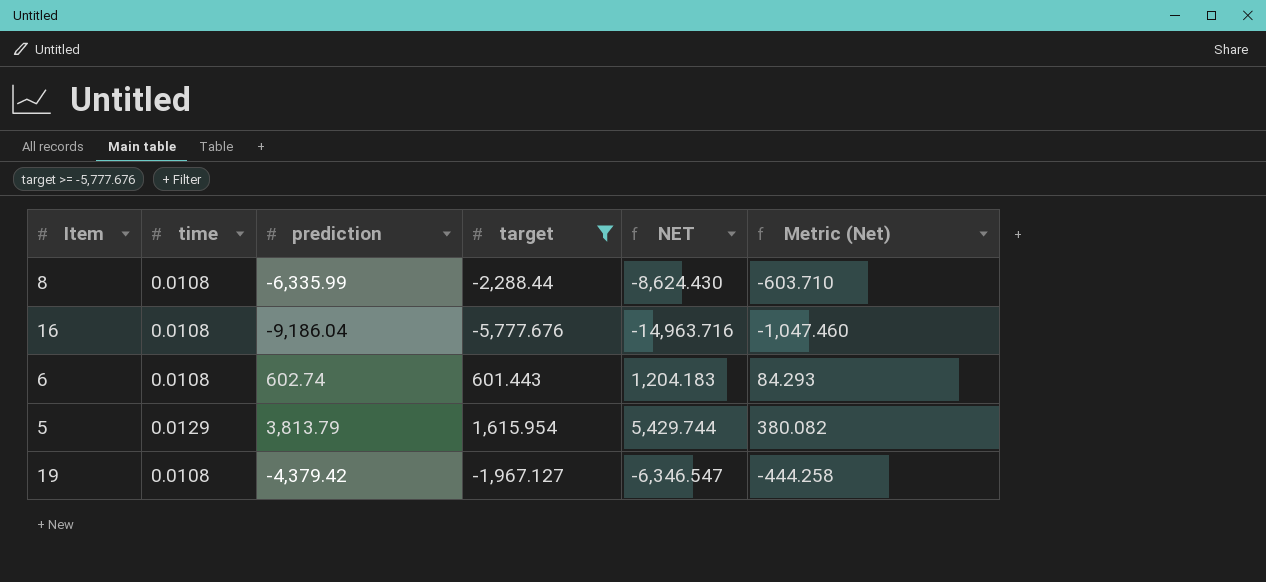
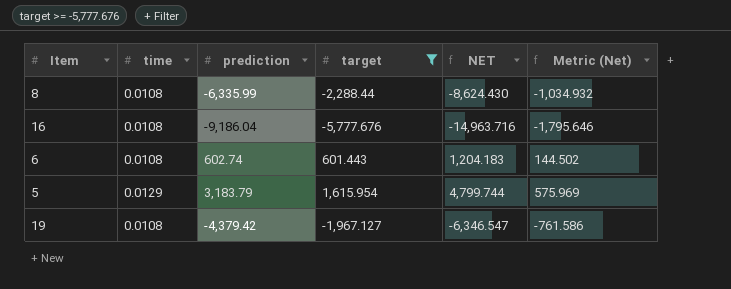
column Metric (Net) | formula: [NET] * 0.07 -> [NET] * 0.12
5 | prediction: 3,813.79 -> 3,183.79
5 | NET: 5,429.744 -> 4,799.744

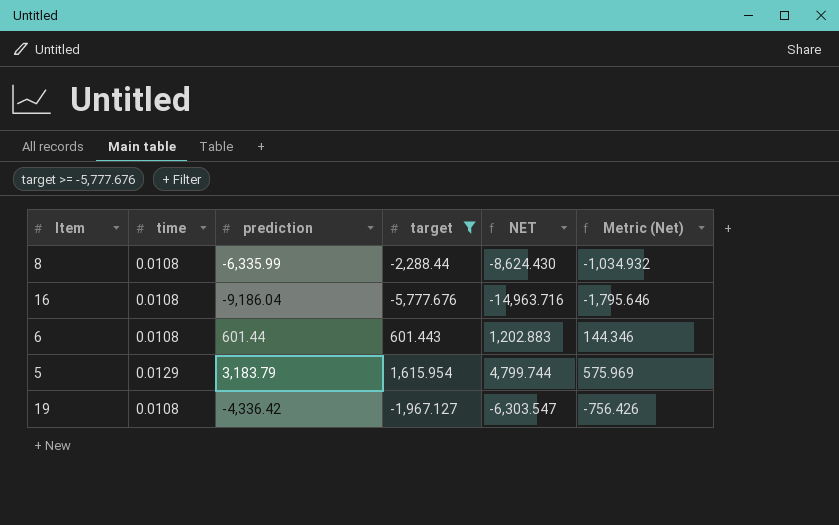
6 | prediction: 602.74 -> 601.44
6 | NET: 1,204.183 -> 1,202.883
6 | Metric (Net): 144.502 -> 144.346
19 | prediction: -4,379.42 -> -4,336.42
19 | NET: -6,346.547 -> -6,303.547
19 | Metric (Net): -761.586 -> -756.426

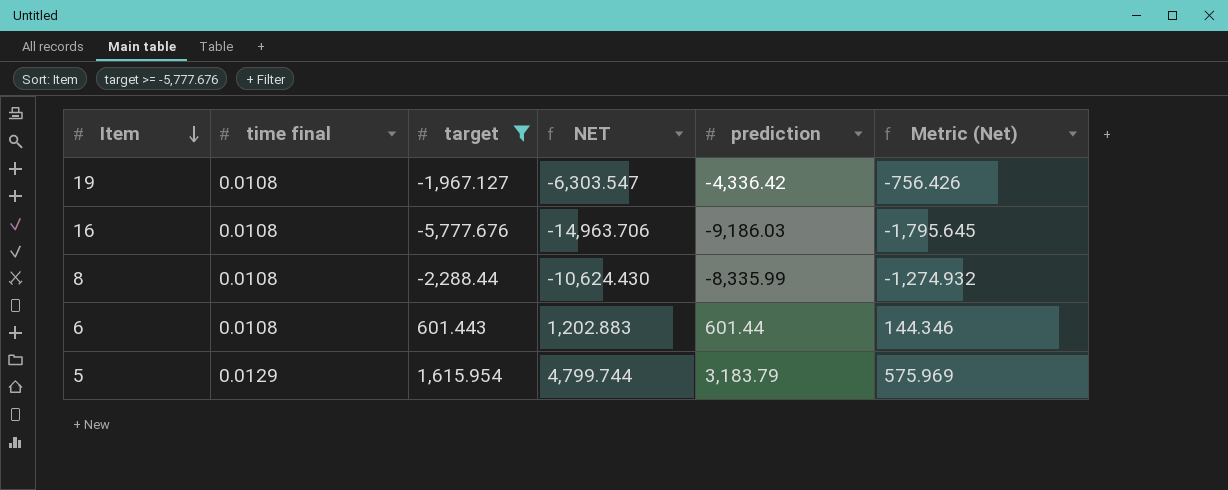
row order: none -> Item descending
column name: time -> time final
column prediction | position: 3 -> 5
16 | NET: -14,963.716 -> -14,963.706
16 | prediction: -9,186.04 -> -9,186.03
16 | Metric (Net): -1,795.646 -> -1,795.645
8 | NET: -8,624.430 -> -10,624.430
8 | prediction: -6,335.99 -> -8,335.99
8 | Metric (Net): -1,034.932 -> -1,274.932

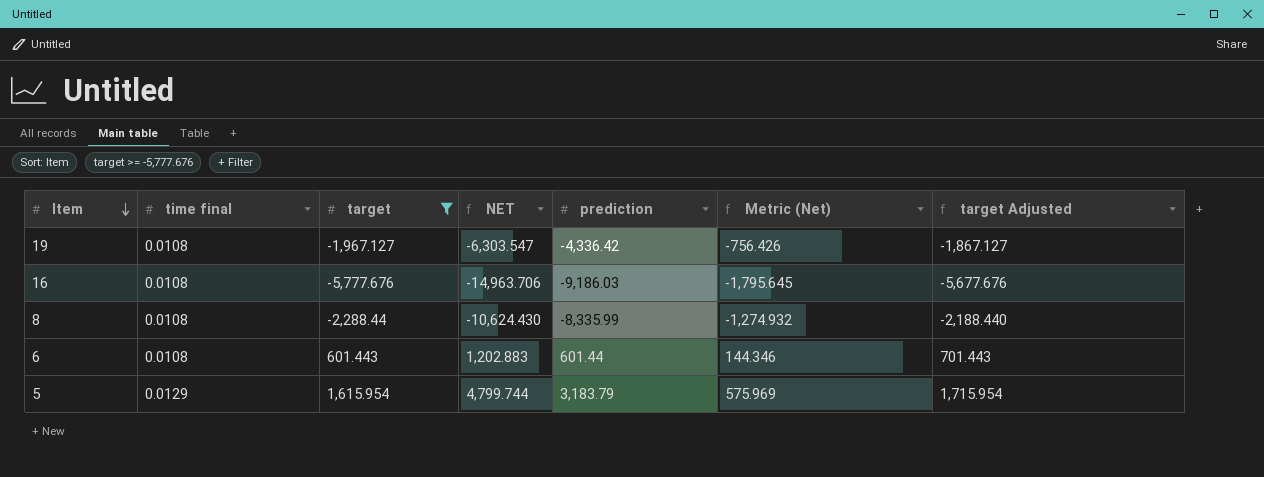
column target Adjusted | formula: none -> [target] + 100

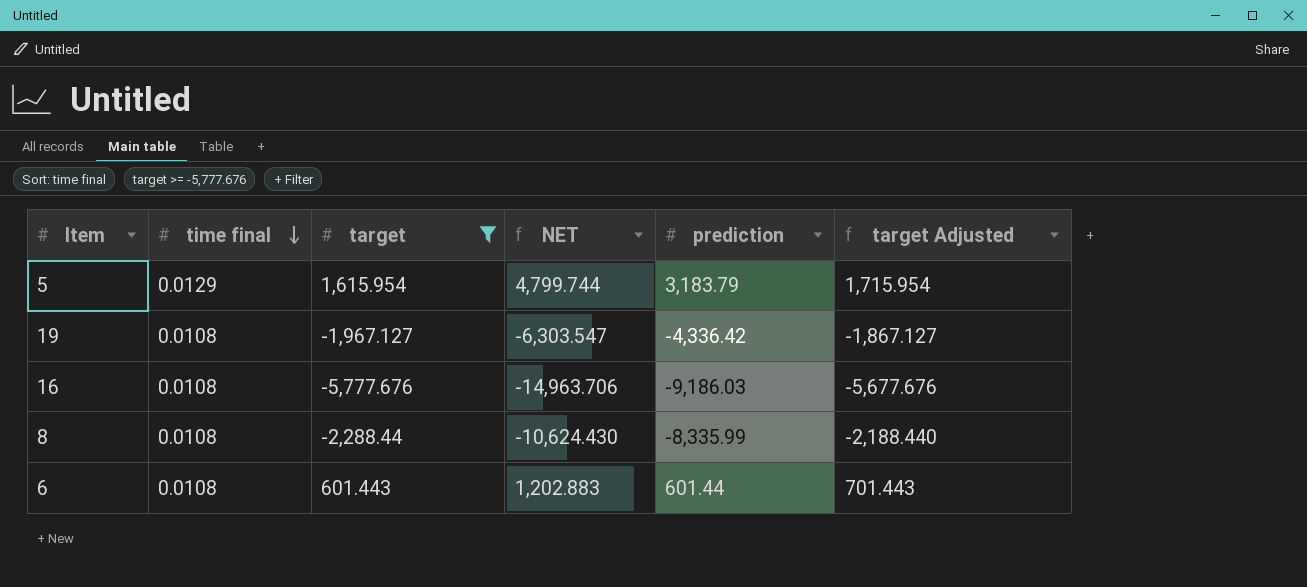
row order: Item descending -> time final descending
column Metric (Net) | formula: [NET] * 0.12 -> none

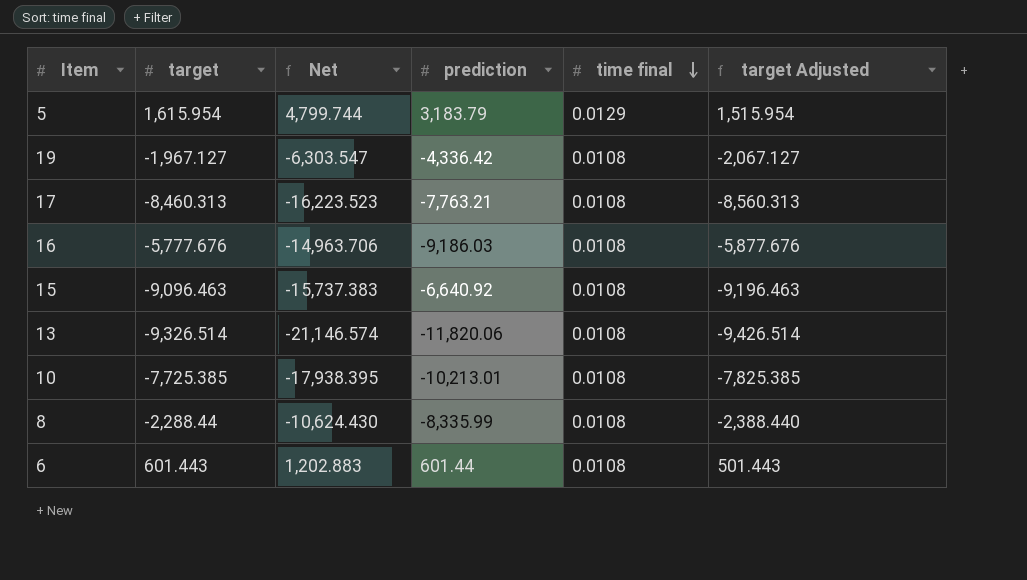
filter: target >= -5,777.676 -> none
column name: NET -> Net
column time final | position: 2 -> 5
column target Adjusted | formula: [target] + 100 -> [target] - 100

